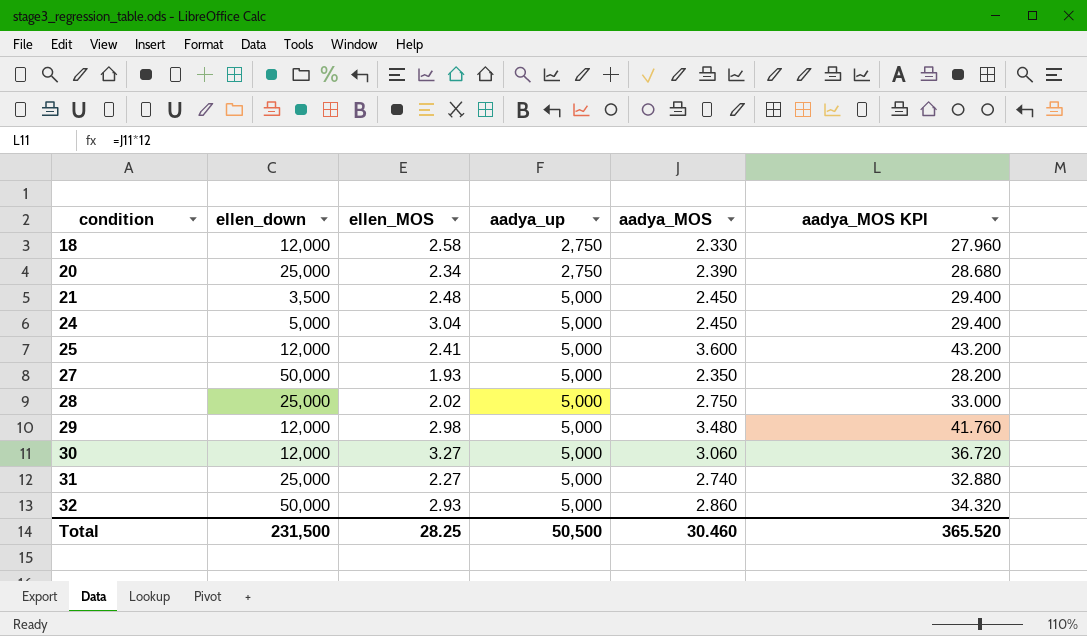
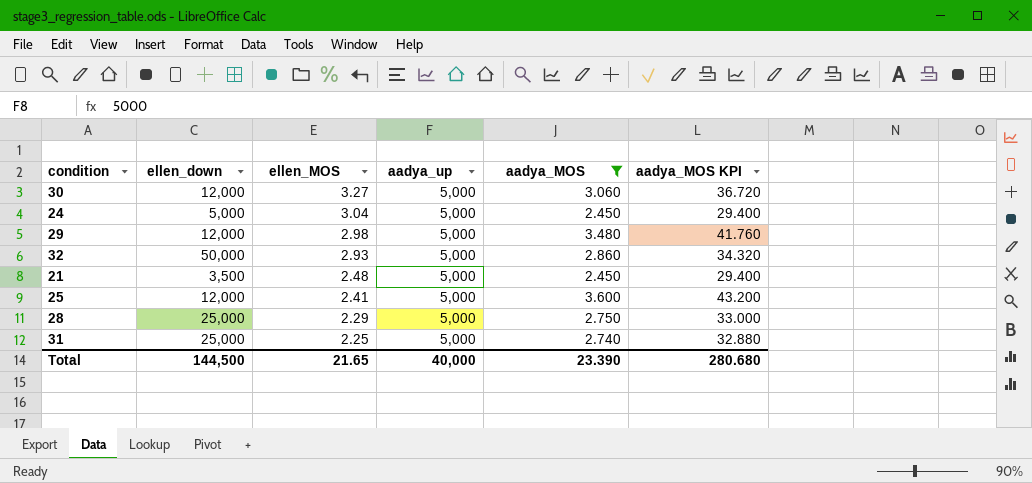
filter: none -> aadya_MOS >= 2.450
row order: condition ascending -> ellen_MOS descending
28 | ellen_MOS: 2.02 -> 2.29
31 | ellen_MOS: 2.27 -> 2.25
Total | ellen_down: 231,500 -> 144,500
Total | ellen_MOS: 28.25 -> 21.65
Total | aadya_up: 50,500 -> 40,000
Total | aadya_MOS: 30.460 -> 23.390
Total | aadya_MOS KPI: 365.520 -> 280.680

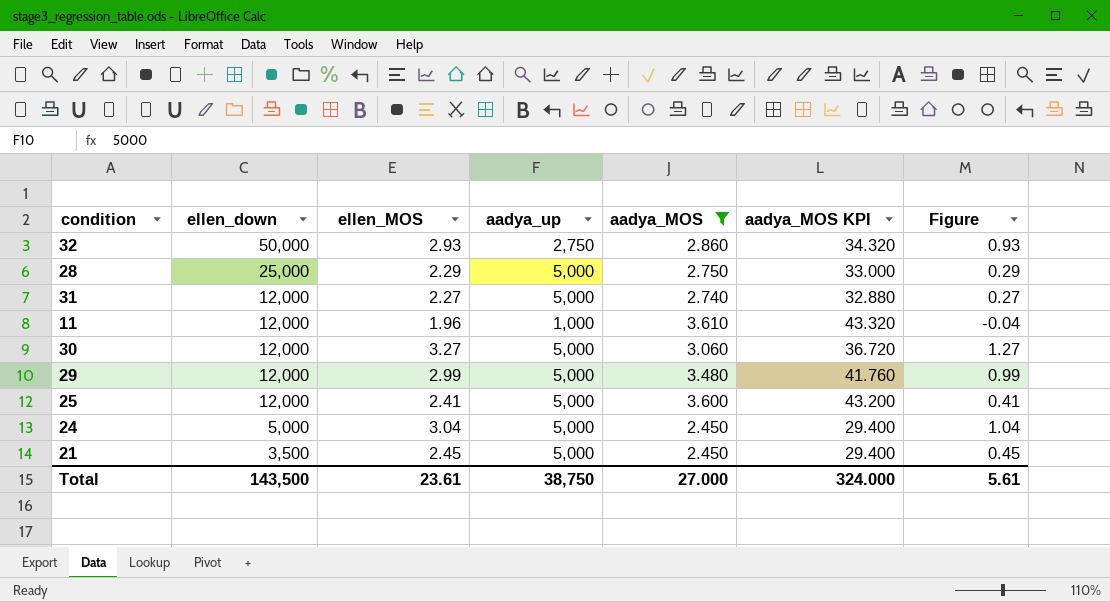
row order: ellen_MOS descending -> ellen_down descending
column Figure | formula: none -> [ellen_MOS] - 2
32 | aadya_up: 5,000 -> 2,750
31 | ellen_down: 25,000 -> 12,000
31 | ellen_MOS: 2.25 -> 2.27
row 11: none -> 12,000 | 1.96 | 1,000 | 3.610 | 43.320 | -0.04
29 | ellen_MOS: 2.98 -> 2.99
21 | ellen_MOS: 2.48 -> 2.45
Total | ellen_down: 144,500 -> 143,500
Total | ellen_MOS: 21.65 -> 23.61
Total | aadya_up: 40,000 -> 38,750
Total | aadya_MOS: 23.390 -> 27.000
Total | aadya_MOS KPI: 280.680 -> 324.000

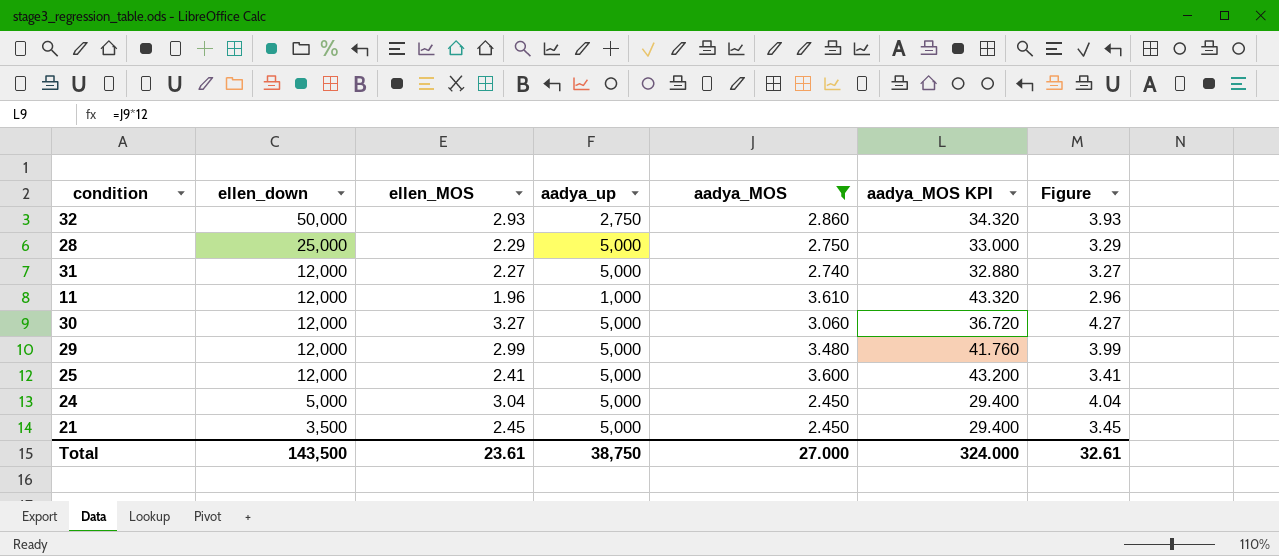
column Figure | formula: [ellen_MOS] - 2 -> [ellen_MOS] + 1
Total | Figure: 5.61 -> 32.61

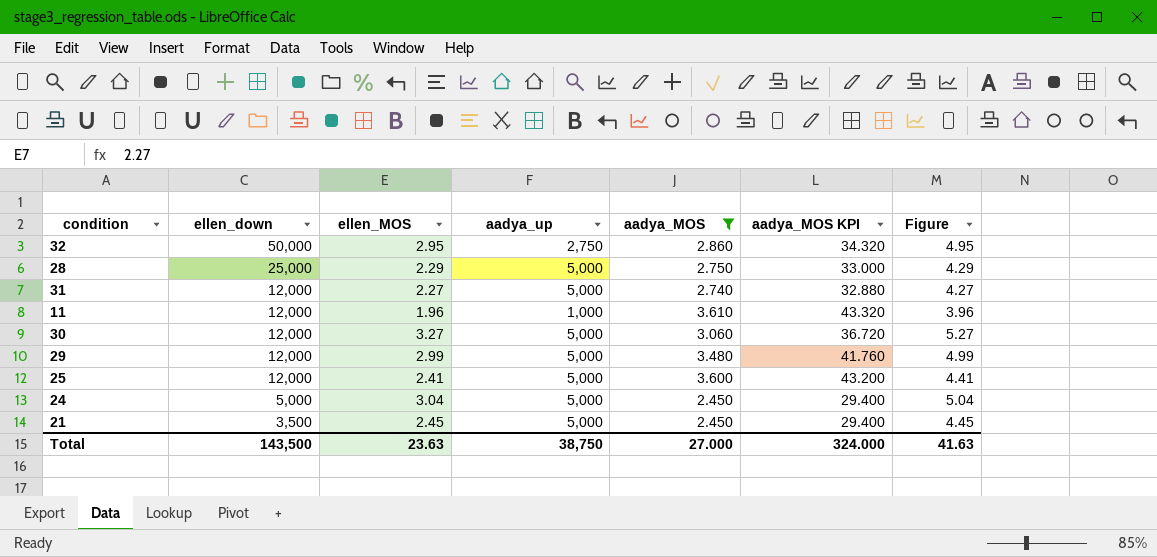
column Figure | formula: [ellen_MOS] + 1 -> [ellen_MOS] + 2
32 | ellen_MOS: 2.93 -> 2.95
Total | ellen_MOS: 23.61 -> 23.63
Total | Figure: 32.61 -> 41.63

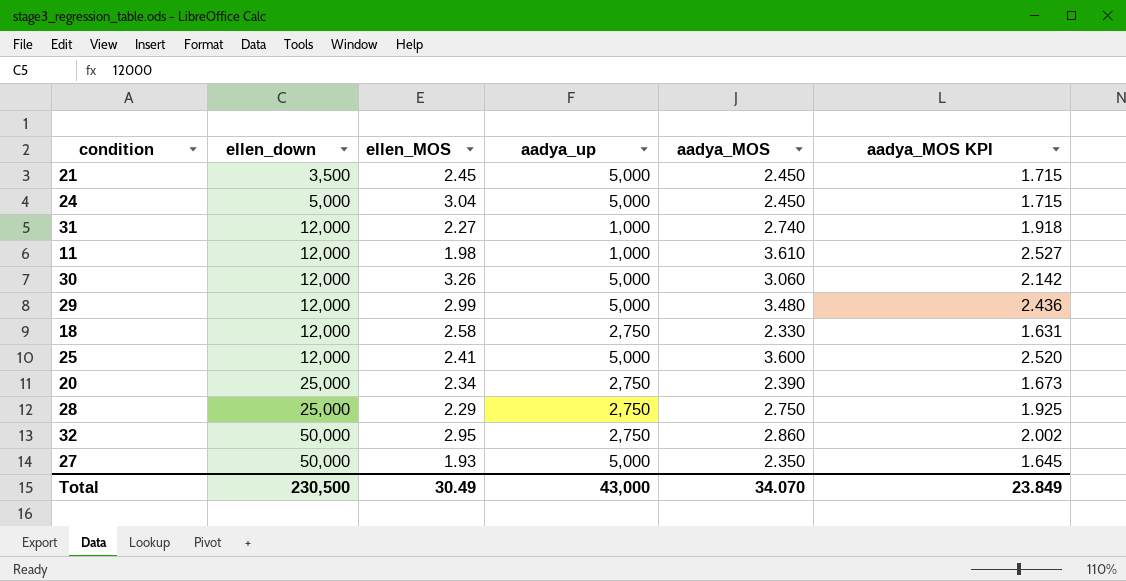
filter: aadya_MOS >= 2.450 -> none
row order: ellen_down descending -> ellen_down ascending
column Figure | formula: [ellen_MOS] + 2 -> none
column aadya_MOS KPI | formula: [aadya_MOS] * 12 -> [aadya_MOS] * 0.7
31 | aadya_up: 5,000 -> 1,000
11 | ellen_MOS: 1.96 -> 1.98
30 | ellen_MOS: 3.27 -> 3.26
28 | aadya_up: 5,000 -> 2,750
Total | ellen_down: 143,500 -> 230,500
Total | ellen_MOS: 23.63 -> 30.49
Total | aadya_up: 38,750 -> 43,000
Total | aadya_MOS: 27.000 -> 34.070
Total | aadya_MOS KPI: 324.000 -> 23.849

